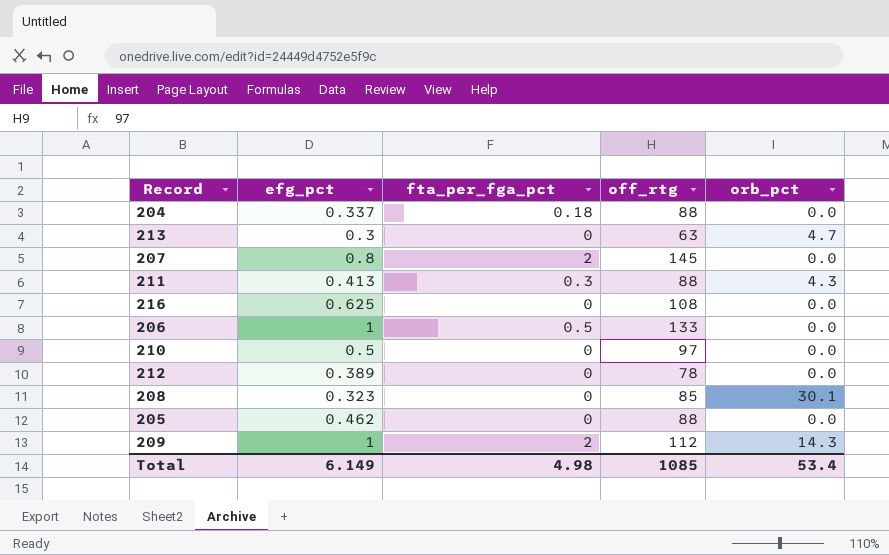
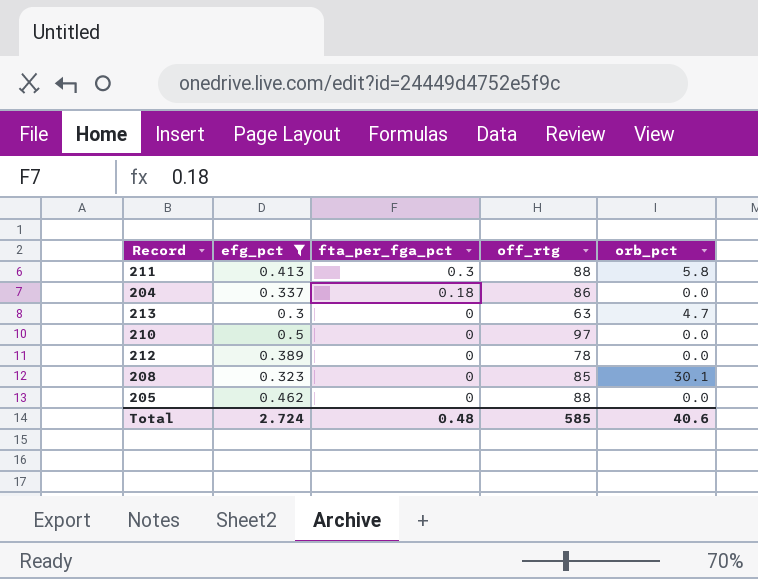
filter: none -> efg_pct <= 0.5
row order: none -> fta_per_fga_pct descending
211 | orb_pct: 4.3 -> 5.8
204 | off_rtg: 88 -> 86
Total | efg_pct: 6.149 -> 2.724
Total | fta_per_fga_pct: 4.98 -> 0.48
Total | off_rtg: 1085 -> 585
Total | orb_pct: 53.4 -> 40.6

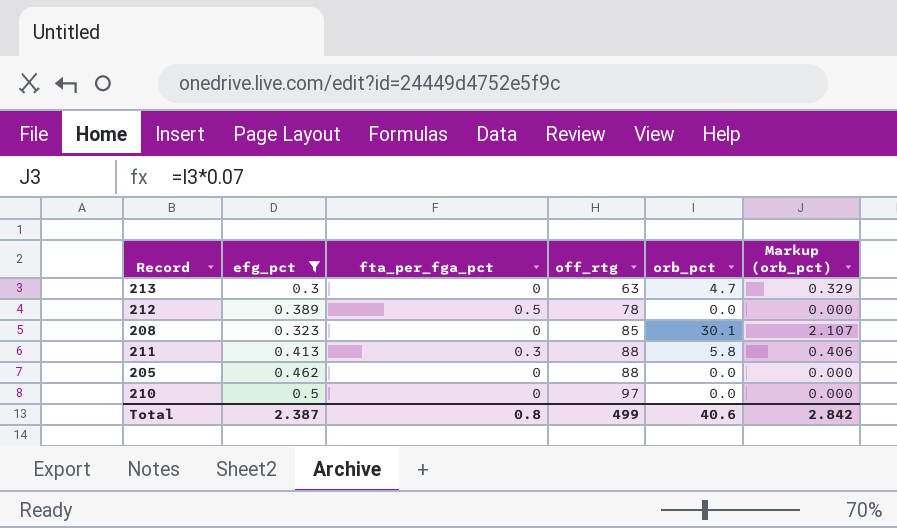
row order: fta_per_fga_pct descending -> off_rtg ascending
column Markup (orb_pct) | formula: none -> [orb_pct] * 0.07
row 204: 0.337 | 0.18 | 86 | 0.0 -> none
212 | fta_per_fga_pct: 0 -> 0.5
Total | efg_pct: 2.724 -> 2.387
Total | fta_per_fga_pct: 0.48 -> 0.8
Total | off_rtg: 585 -> 499

